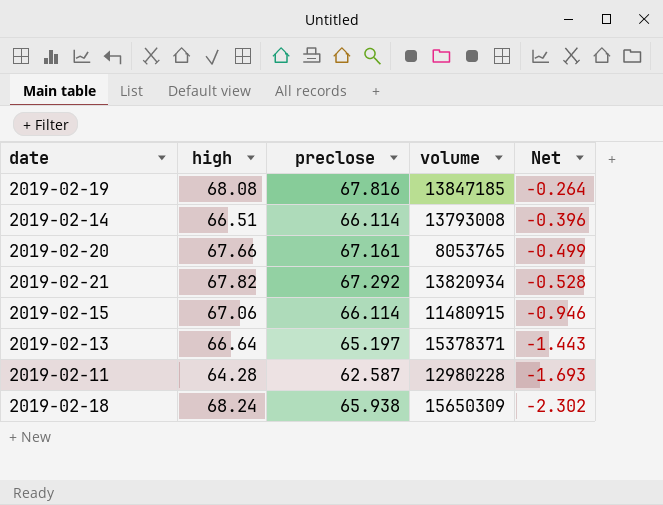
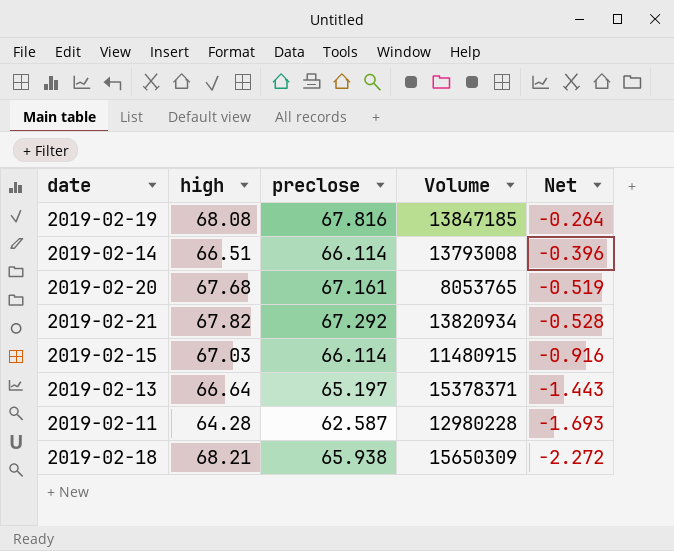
column name: volume -> Volume
2019-02-20 | high: 67.66 -> 67.68
2019-02-20 | Net: -0.499 -> -0.519
2019-02-15 | high: 67.06 -> 67.03
2019-02-15 | Net: -0.946 -> -0.916
2019-02-18 | high: 68.24 -> 68.21
2019-02-18 | Net: -2.302 -> -2.272

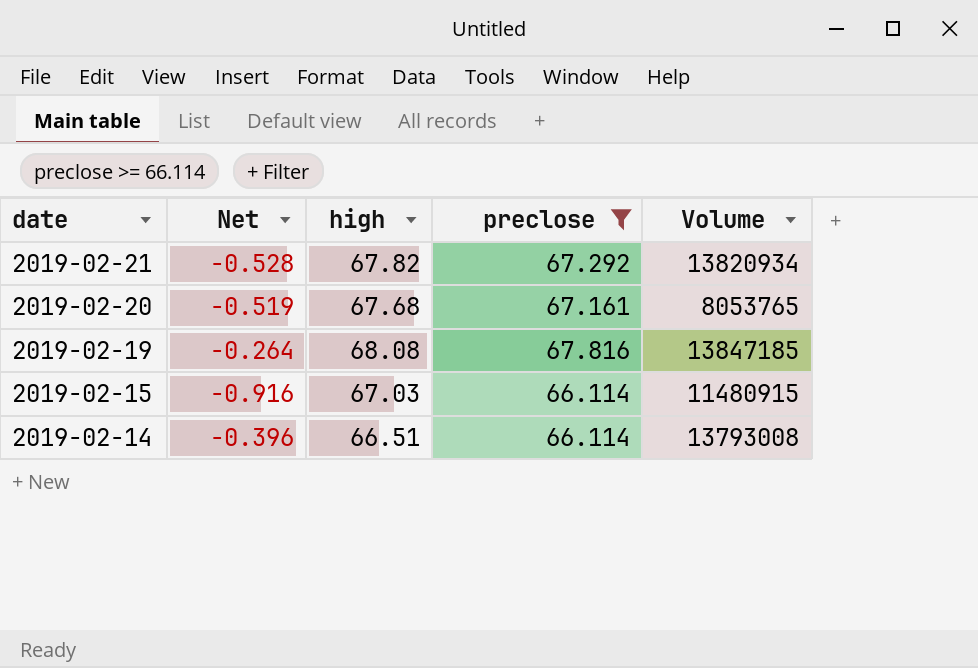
filter: none -> preclose >= 66.114
row order: Net descending -> date descending
column Net | position: 5 -> 2

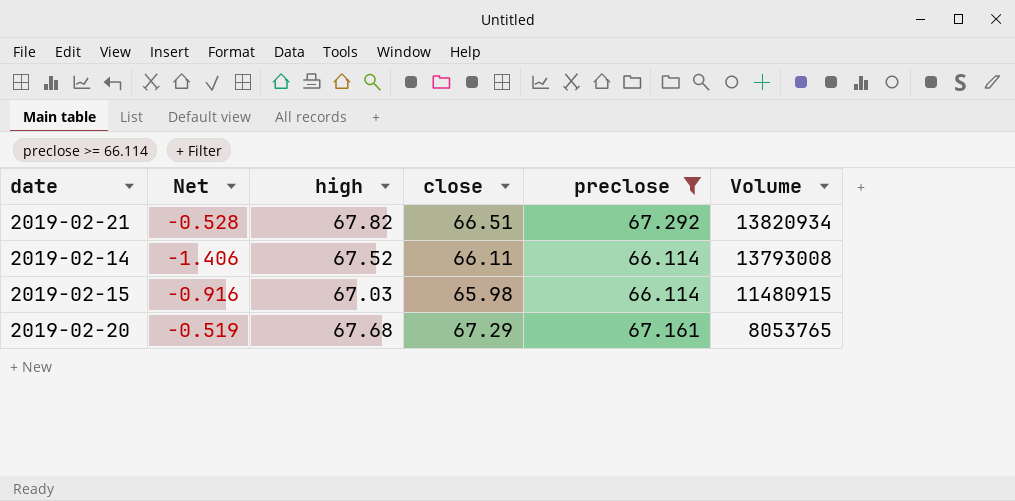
row order: date descending -> Volume descending
column close | position: none -> 4
row 2019-02-19: -0.264 | 68.08 | 67.816 | 13847185 -> none
2019-02-14 | Net: -0.396 -> -1.406
2019-02-14 | high: 66.51 -> 67.52

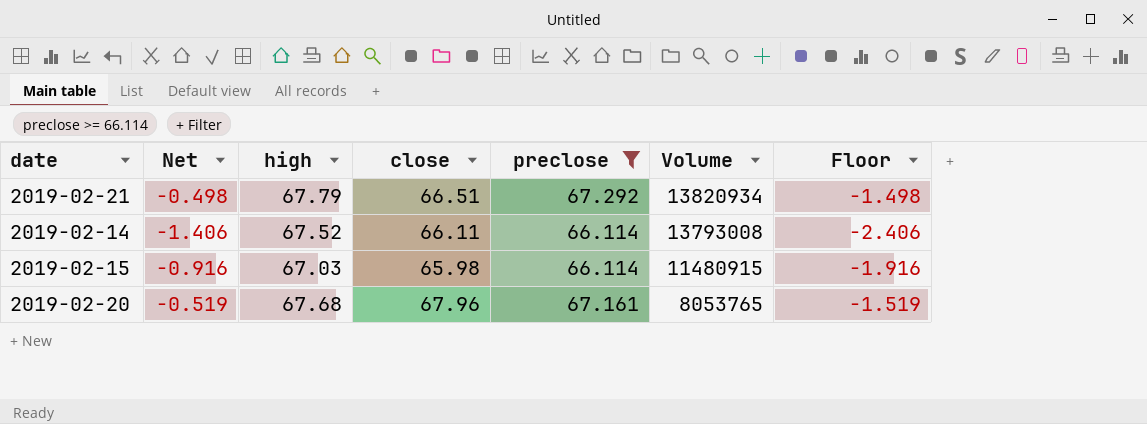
column Floor | formula: none -> [Net] - 1
2019-02-21 | Net: -0.528 -> -0.498
2019-02-21 | high: 67.82 -> 67.79
2019-02-20 | close: 67.29 -> 67.96

